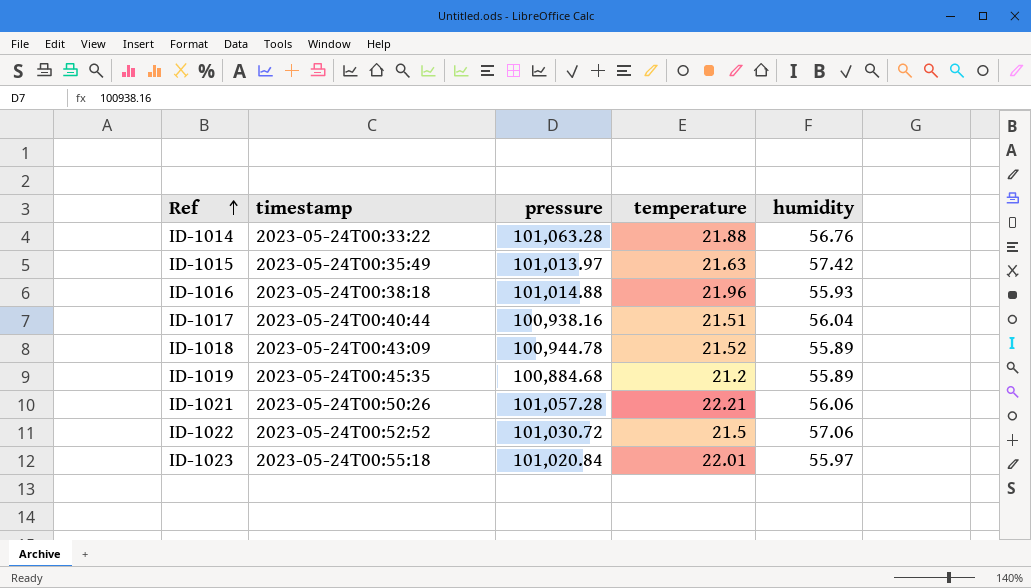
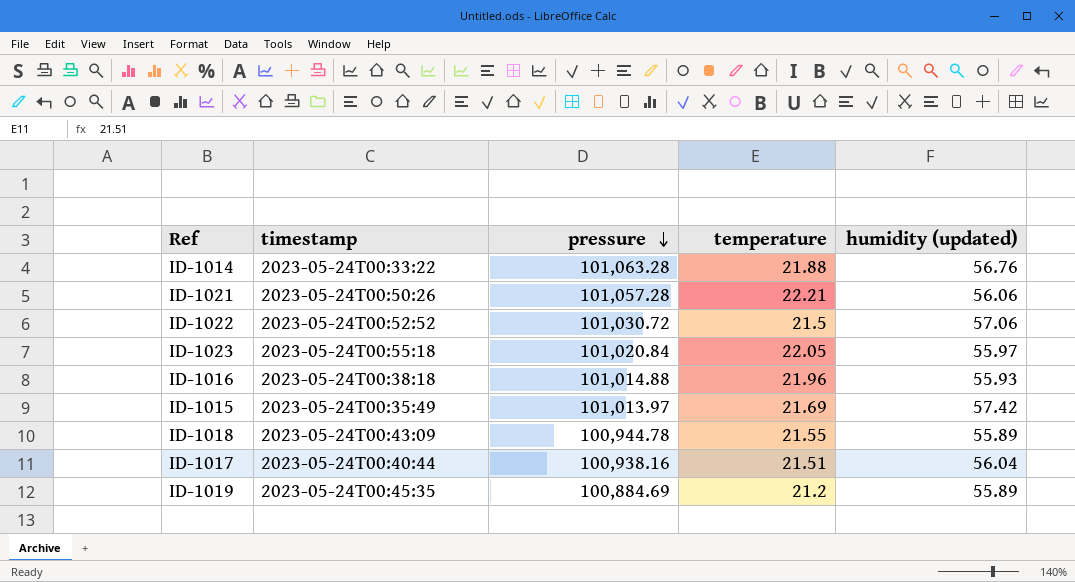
row order: Ref ascending -> pressure descending
column name: humidity -> humidity (updated)
ID-1023 | temperature: 22.01 -> 22.05
ID-1015 | temperature: 21.63 -> 21.69
ID-1018 | temperature: 21.52 -> 21.55
ID-1019 | pressure: 100,884.68 -> 100,884.69

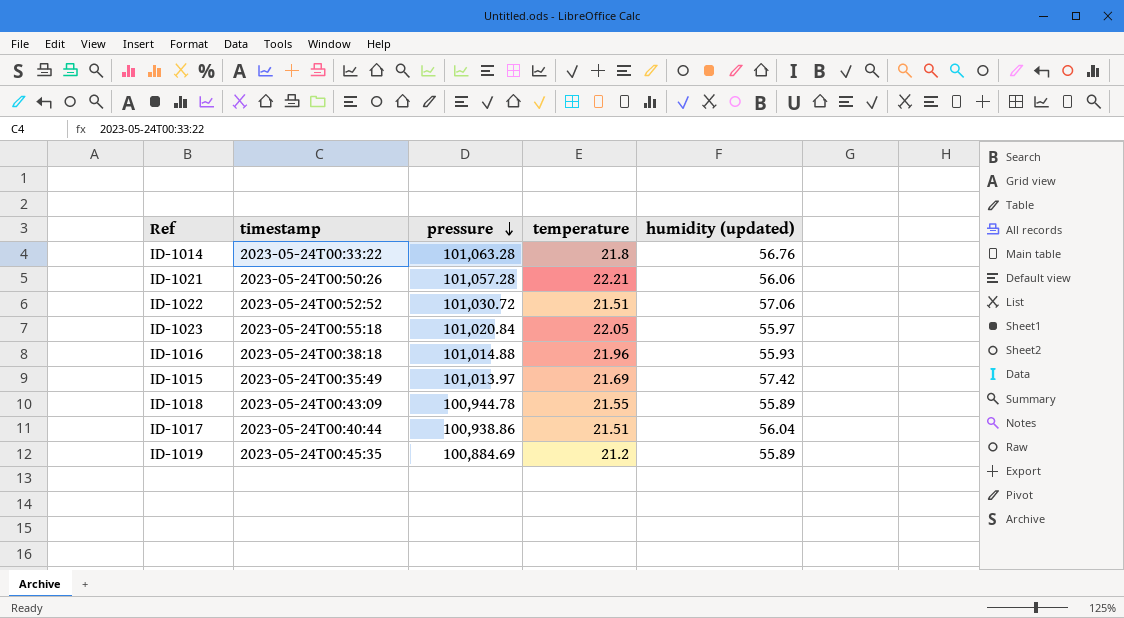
ID-1014 | temperature: 21.88 -> 21.8
ID-1022 | temperature: 21.5 -> 21.51
ID-1017 | pressure: 100,938.16 -> 100,938.86

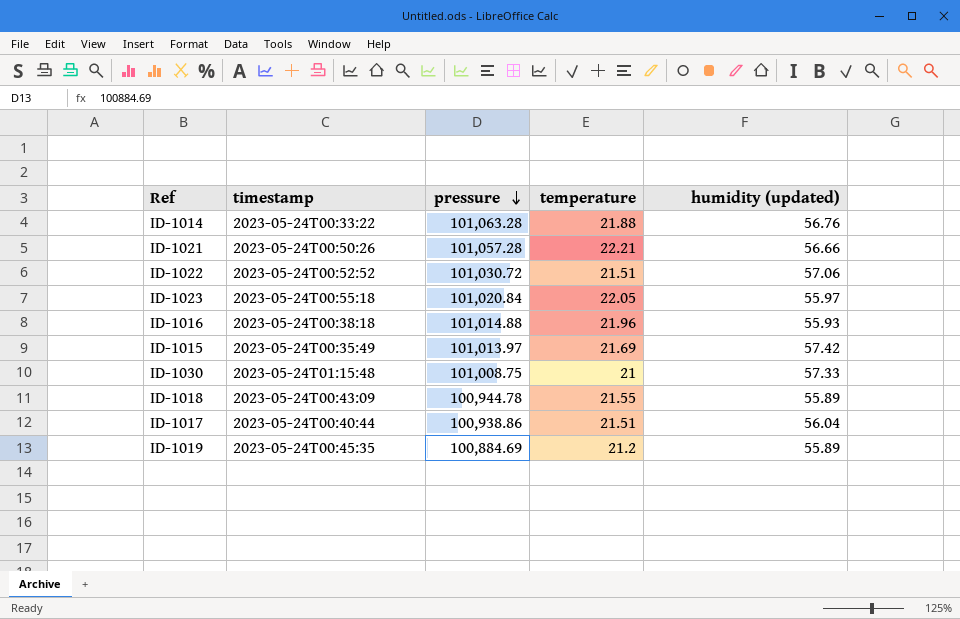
ID-1014 | temperature: 21.8 -> 21.88
ID-1021 | humidity (updated): 56.06 -> 56.66
row ID-1030: none -> 2023-05-24T01:15:48 | 101,008.75 | 21 | 57.33

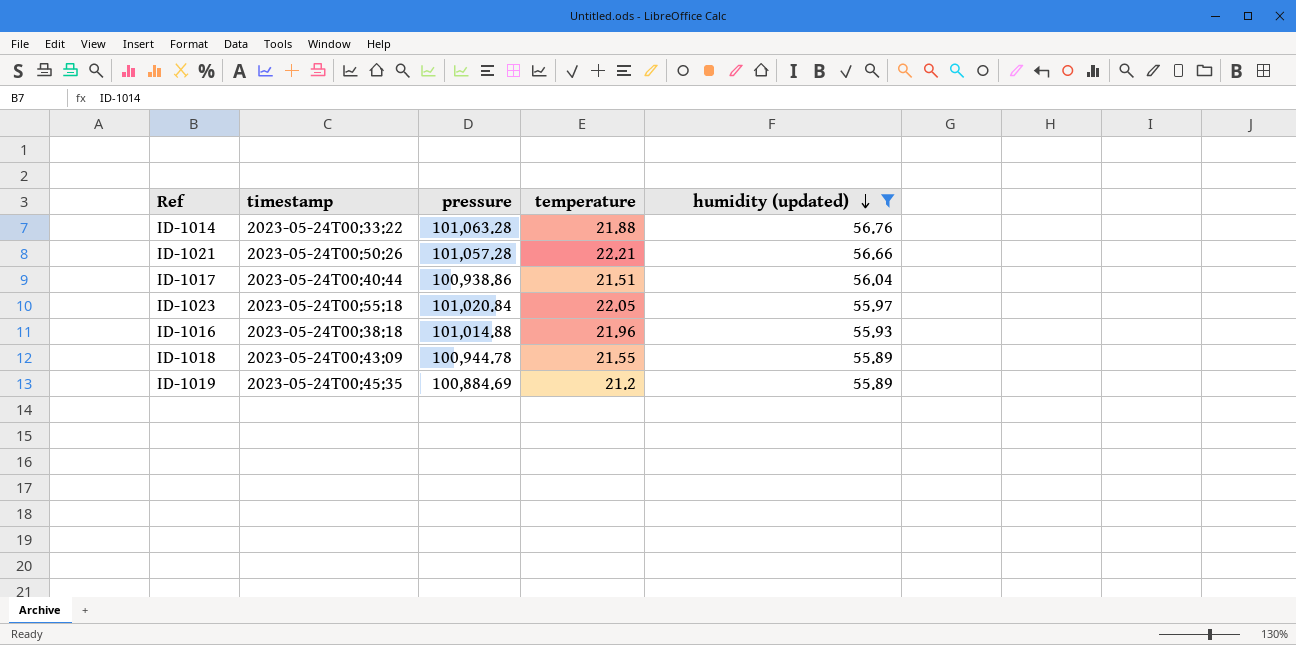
filter: none -> humidity (updated) <= 56.76
row order: pressure descending -> humidity (updated) descending

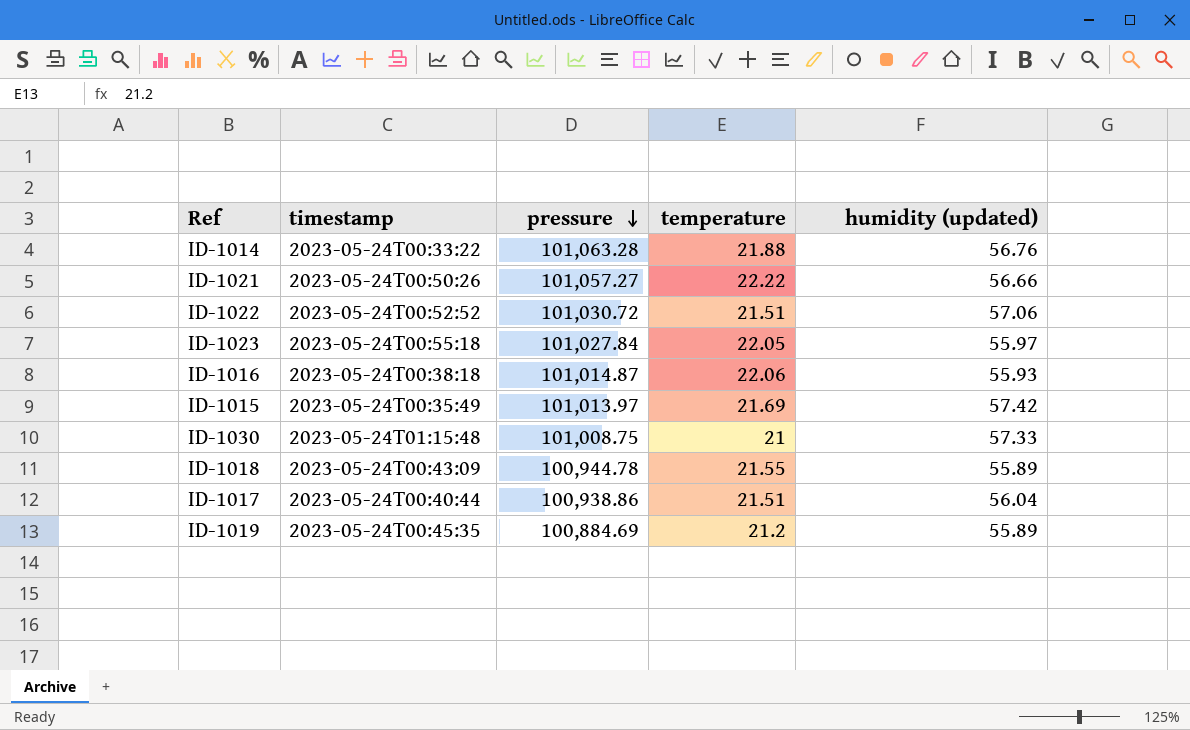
filter: humidity (updated) <= 56.76 -> none
row order: humidity (updated) descending -> pressure descending
ID-1021 | pressure: 101,057.28 -> 101,057.27
ID-1021 | temperature: 22.21 -> 22.22
ID-1023 | pressure: 101,020.84 -> 101,027.84
ID-1016 | pressure: 101,014.88 -> 101,014.87
ID-1016 | temperature: 21.96 -> 22.06

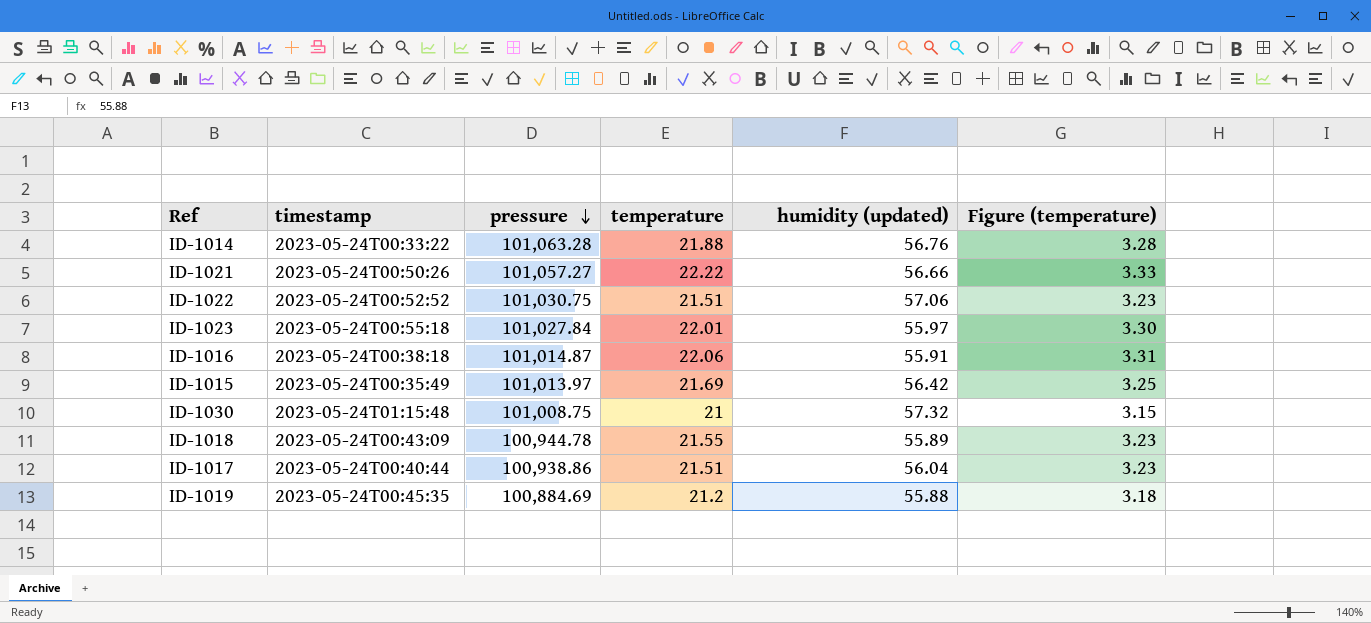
column Figure (temperature) | formula: none -> [temperature] * 0.15
ID-1022 | pressure: 101,030.72 -> 101,030.75
ID-1023 | temperature: 22.05 -> 22.01
ID-1016 | humidity (updated): 55.93 -> 55.91
ID-1015 | humidity (updated): 57.42 -> 56.42
ID-1030 | humidity (updated): 57.33 -> 57.32
ID-1019 | humidity (updated): 55.89 -> 55.88

